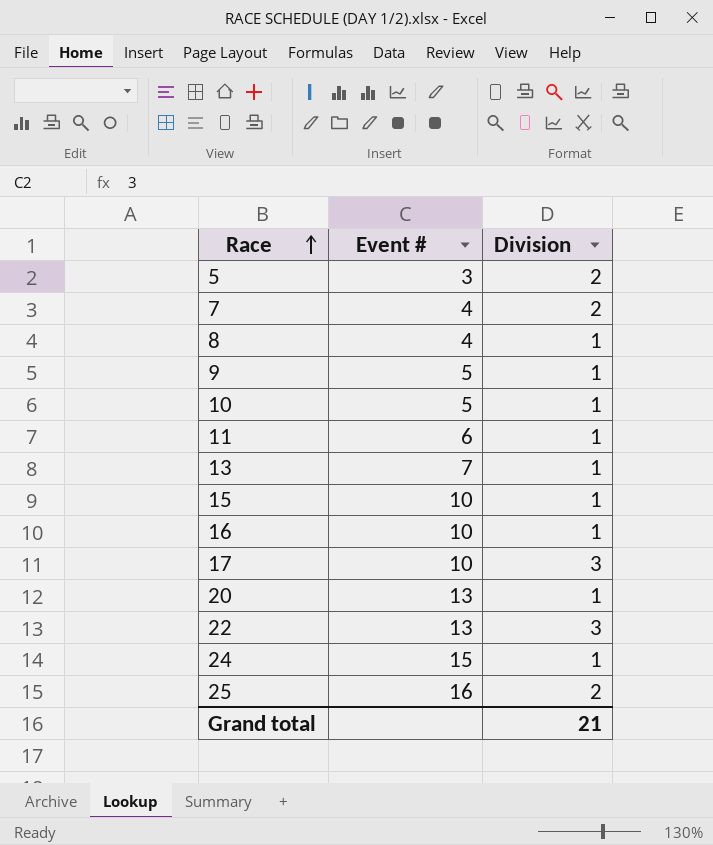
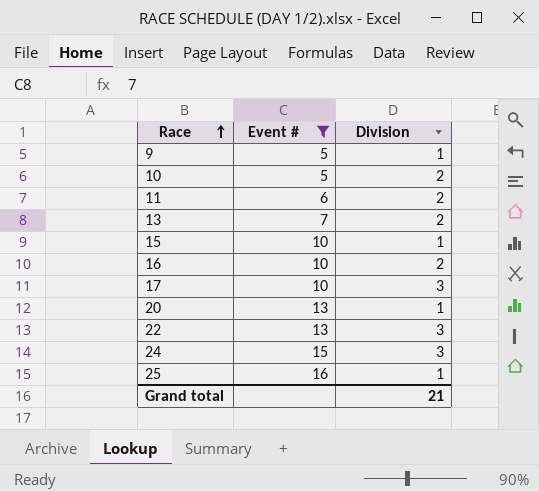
filter: none -> Event # >= 5
10 | Division: 1 -> 2
11 | Division: 1 -> 2
13 | Division: 1 -> 2
16 | Division: 1 -> 2
24 | Division: 1 -> 3
25 | Division: 2 -> 1

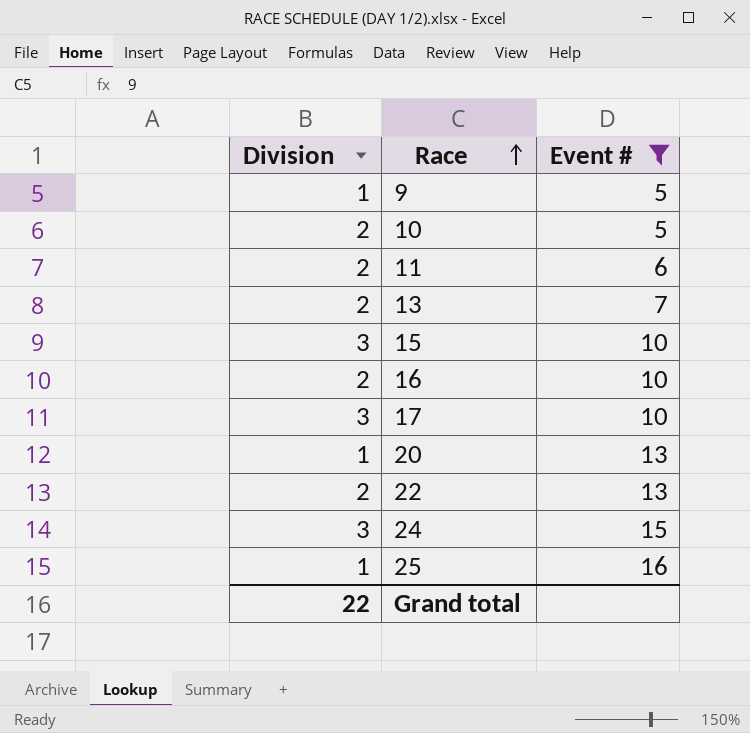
column Division | position: 3 -> 1
15 | Division: 1 -> 3
22 | Division: 3 -> 2
Grand total | Division: 21 -> 22

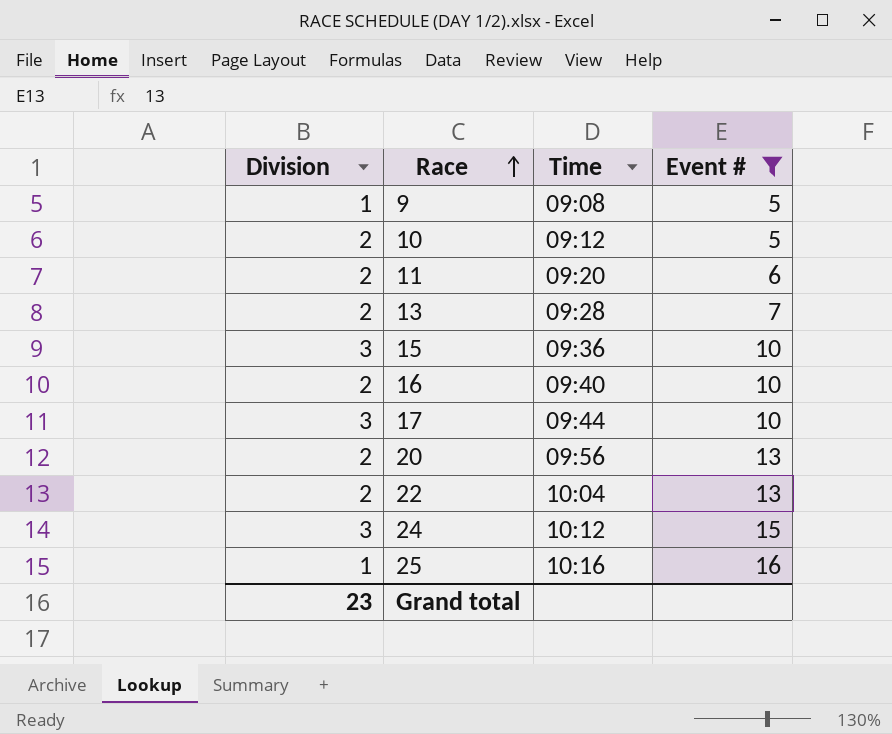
column Time | position: none -> 3
20 | Division: 1 -> 2
Grand total | Division: 22 -> 23

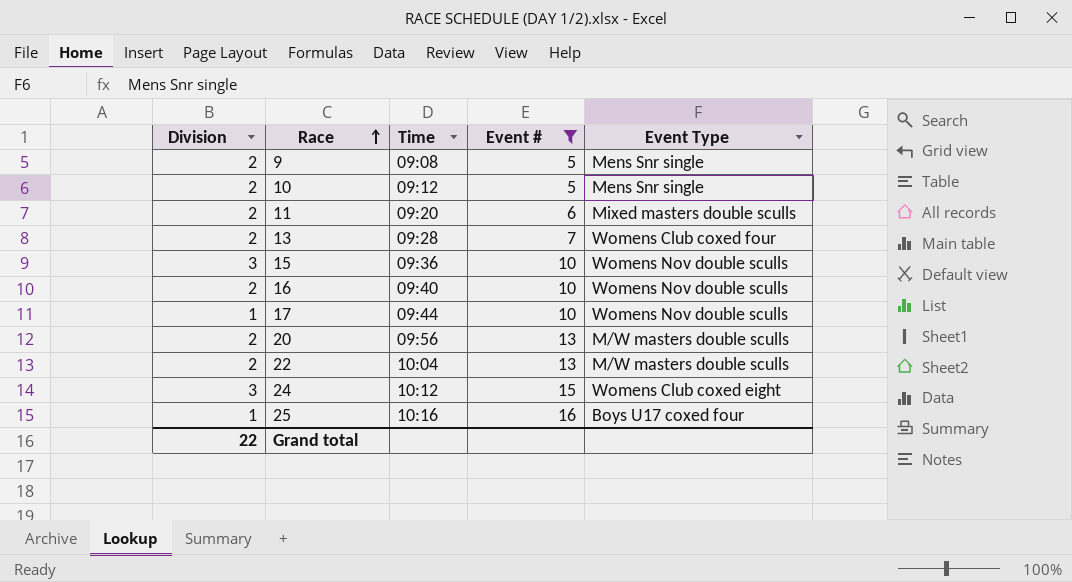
column Event Type | position: none -> 5
9 | Division: 1 -> 2
17 | Division: 3 -> 1
Grand total | Division: 23 -> 22

